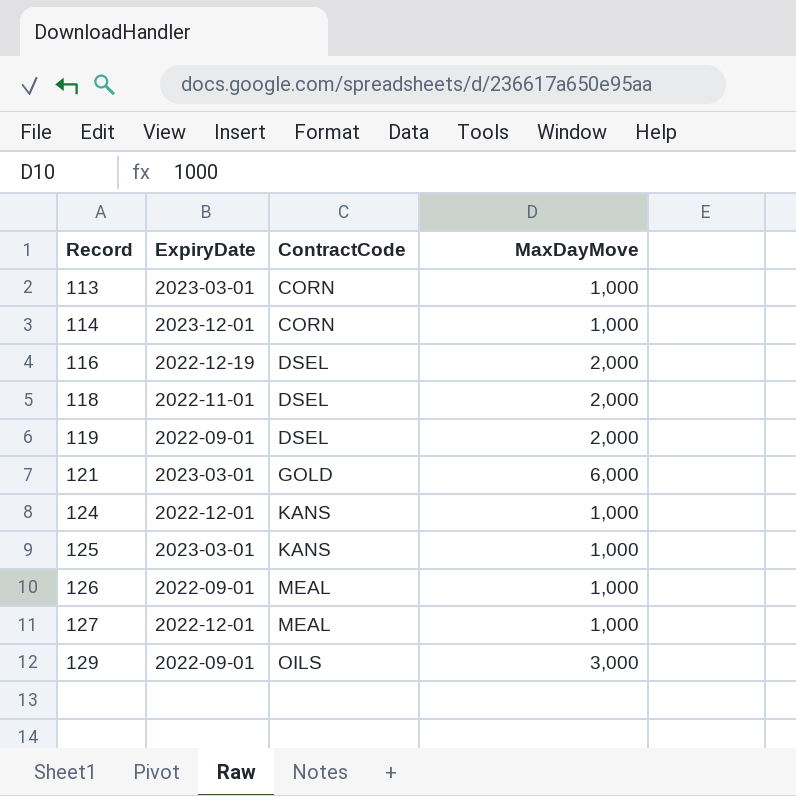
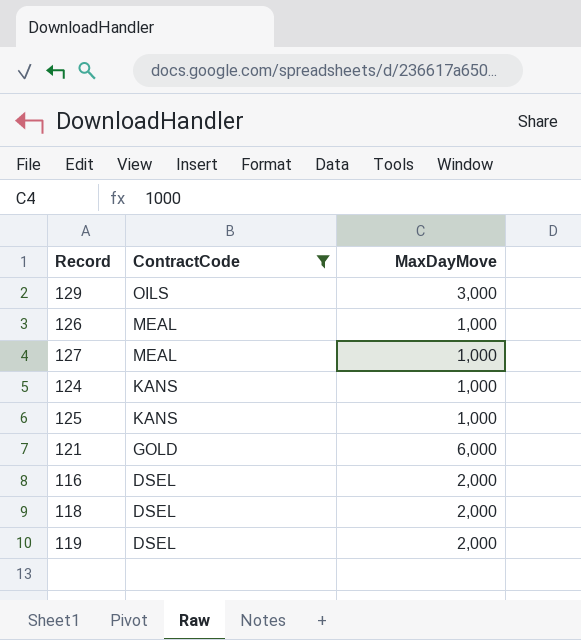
filter: none -> ContractCode != CORN
row order: Record ascending -> ContractCode descending
column ExpiryDate | position: 2 -> none

